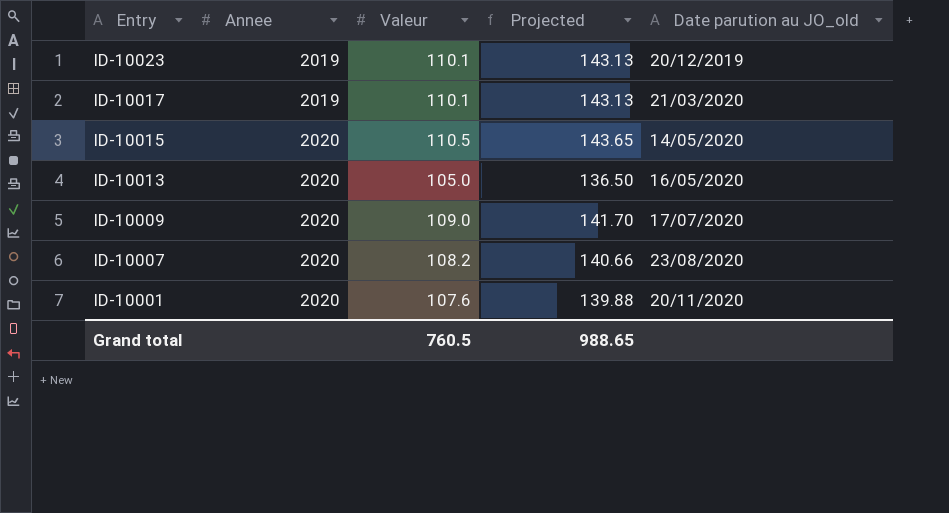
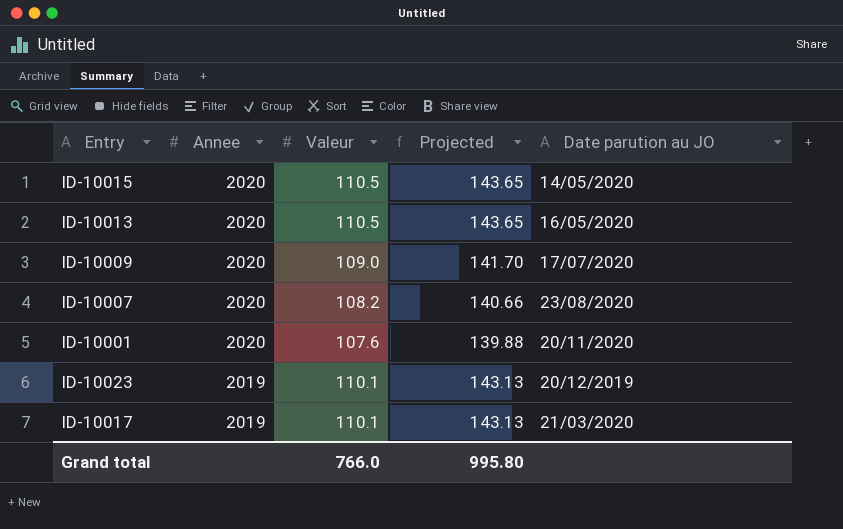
row order: Entry descending -> Annee descending
column name: Date parution au JO_old -> Date parution au JO
ID-10013 | Valeur: 105.0 -> 110.5
ID-10013 | Projected: 136.50 -> 143.65
Grand total | Valeur: 760.5 -> 766.0
Grand total | Projected: 988.65 -> 995.80

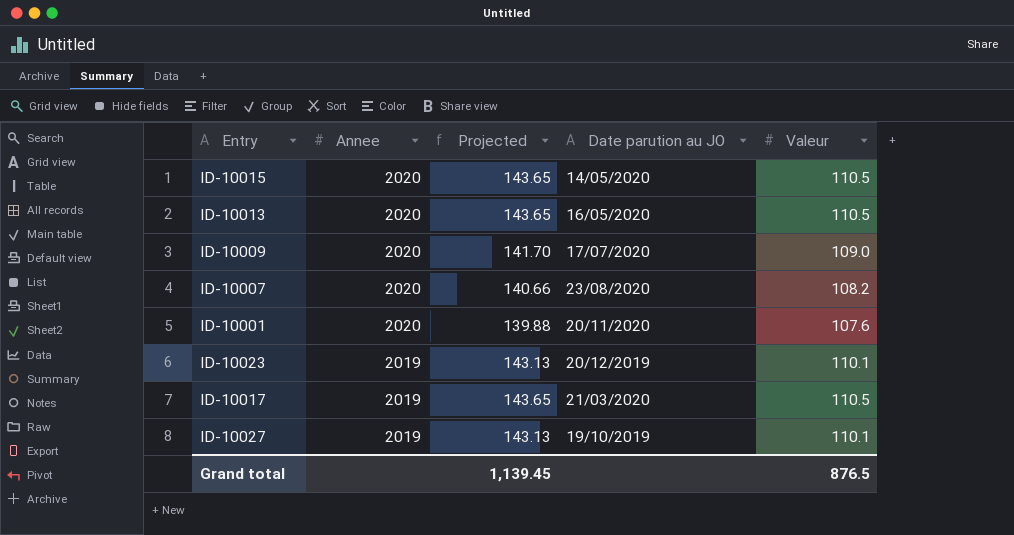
column Valeur | position: 3 -> 5
ID-10017 | Projected: 143.13 -> 143.65
ID-10017 | Valeur: 110.1 -> 110.5
row ID-10027: none -> 2019 | 143.13 | 19/10/2019 | 110.1
Grand total | Projected: 995.80 -> 1,139.45
Grand total | Valeur: 766.0 -> 876.5

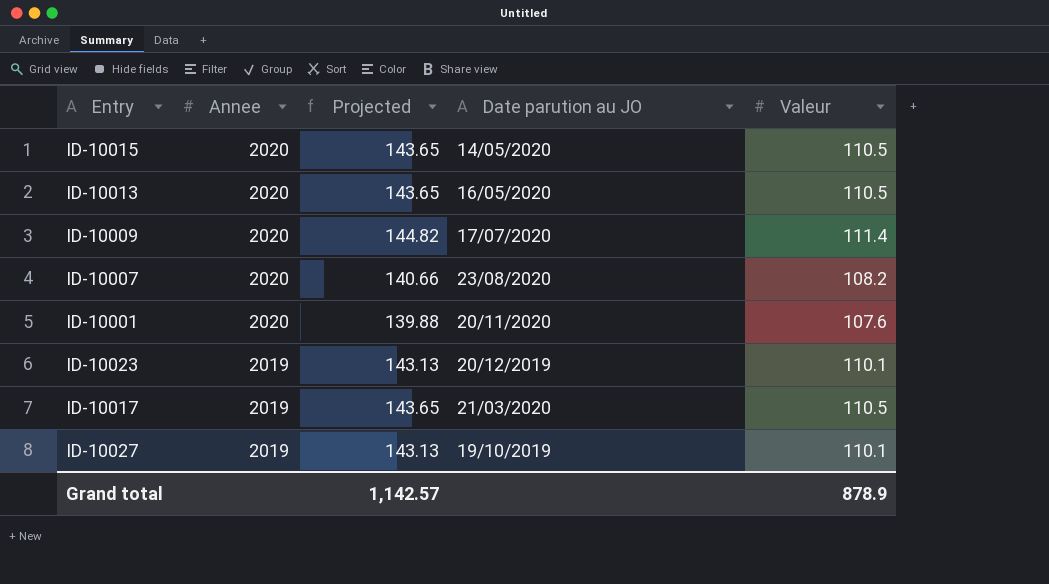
ID-10009 | Projected: 141.70 -> 144.82
ID-10009 | Valeur: 109.0 -> 111.4
Grand total | Projected: 1,139.45 -> 1,142.57
Grand total | Valeur: 876.5 -> 878.9

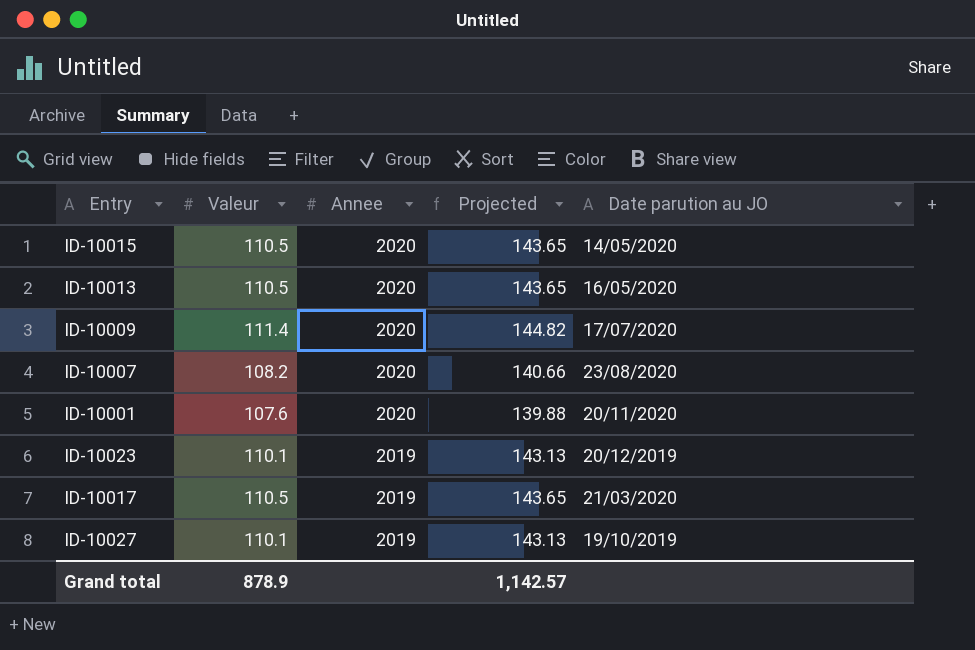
column Valeur | position: 5 -> 2

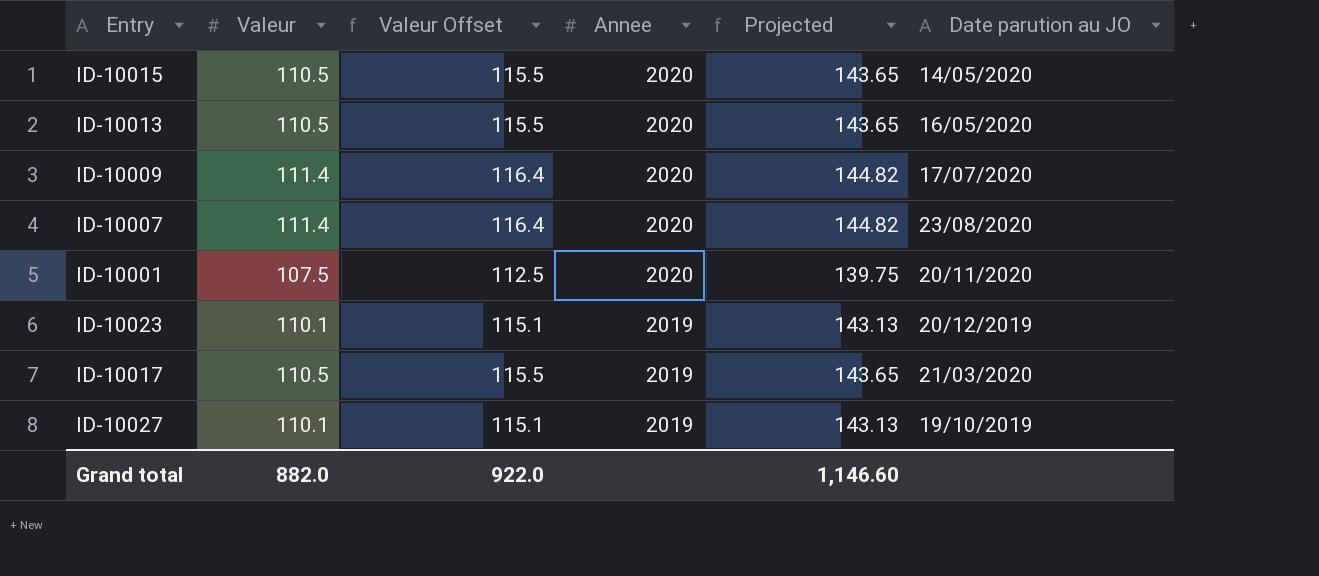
column Valeur Offset | formula: none -> [Valeur] + 5
ID-10007 | Valeur: 108.2 -> 111.4
ID-10007 | Projected: 140.66 -> 144.82
ID-10001 | Valeur: 107.6 -> 107.5
ID-10001 | Projected: 139.88 -> 139.75
Grand total | Valeur: 878.9 -> 882.0
Grand total | Projected: 1,142.57 -> 1,146.60

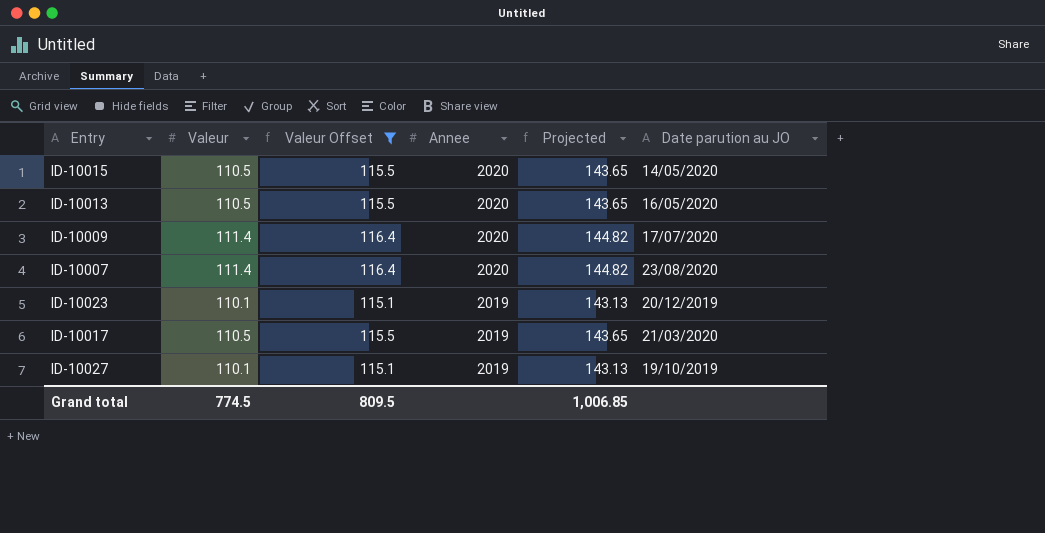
filter: none -> Valeur Offset != 112.5
Grand total | Valeur: 882.0 -> 774.5
Grand total | Valeur Offset: 922.0 -> 809.5
Grand total | Projected: 1,146.60 -> 1,006.85

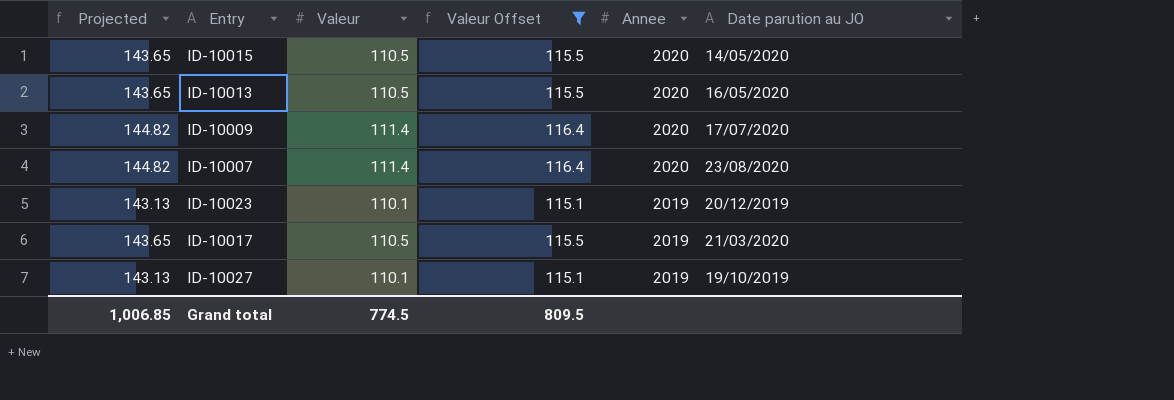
column Projected | position: 5 -> 1

